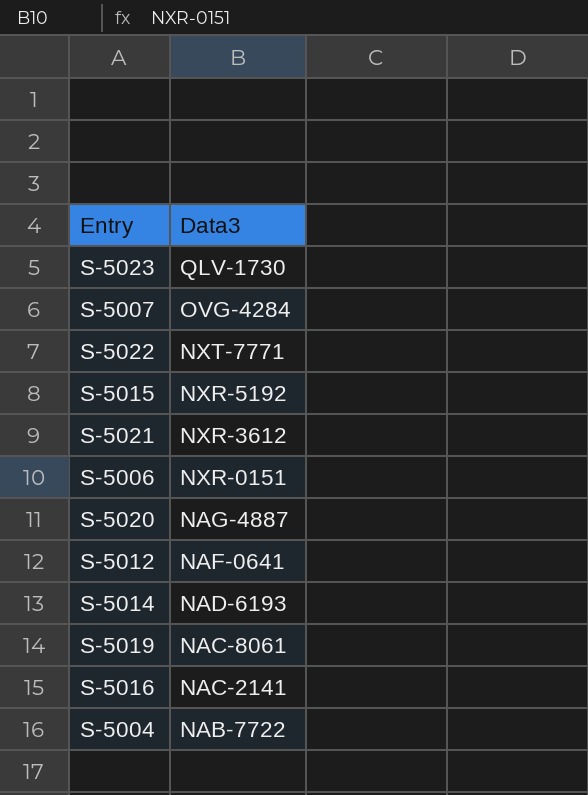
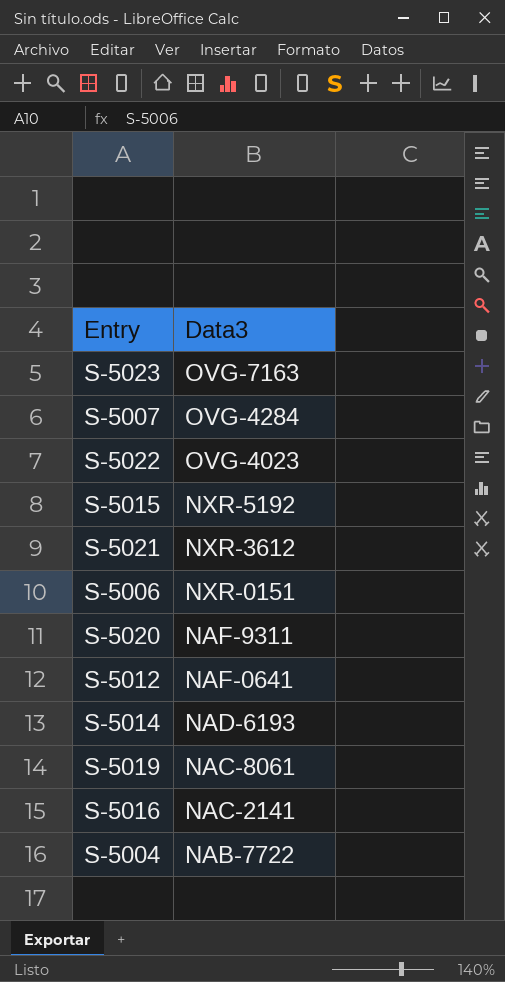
S-5023 | Data3: QLV-1730 -> OVG-7163
S-5022 | Data3: NXT-7771 -> OVG-4023
S-5020 | Data3: NAG-4887 -> NAF-9311

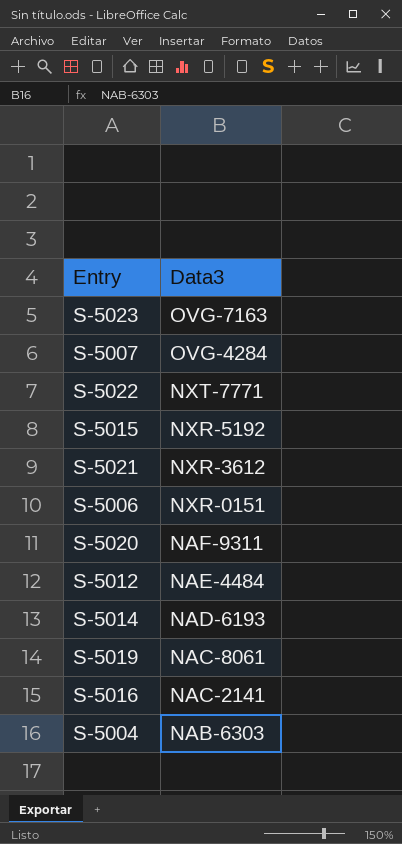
S-5022 | Data3: OVG-4023 -> NXT-7771
S-5012 | Data3: NAF-0641 -> NAE-4484
S-5004 | Data3: NAB-7722 -> NAB-6303

